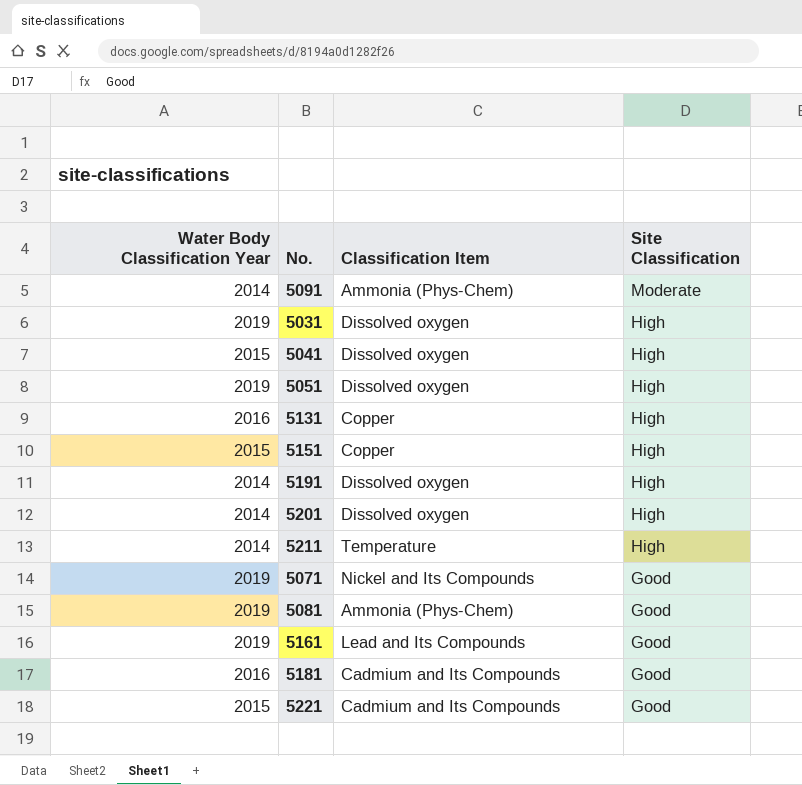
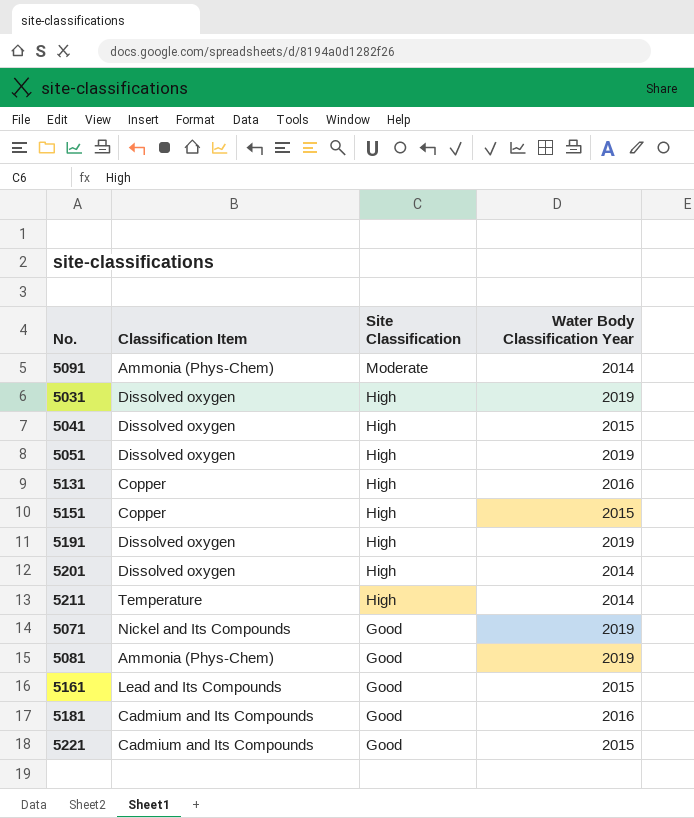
column Water Body Classification Year | position: 1 -> 4
5191 | Water Body Classification Year: 2014 -> 2019
5161 | Water Body Classification Year: 2019 -> 2015

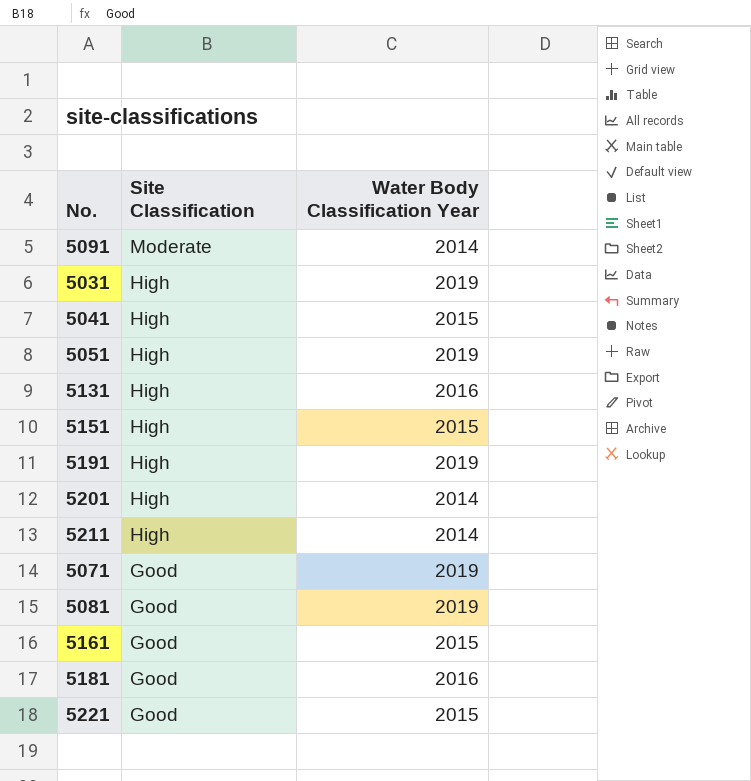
column Classification Item | position: 2 -> none

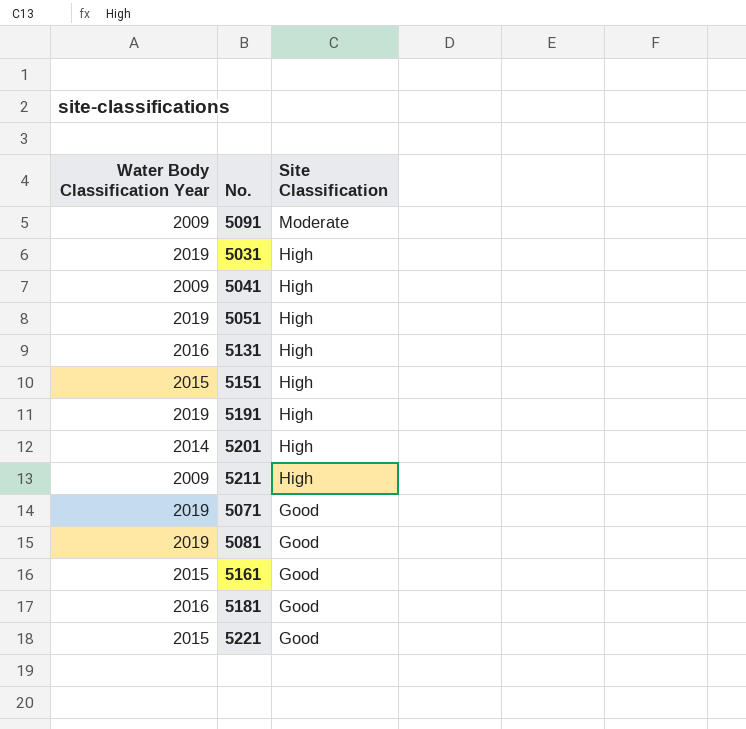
column Water Body Classification Year | position: 3 -> 1
5091 | Water Body Classification Year: 2014 -> 2009
5041 | Water Body Classification Year: 2015 -> 2009
5211 | Water Body Classification Year: 2014 -> 2009

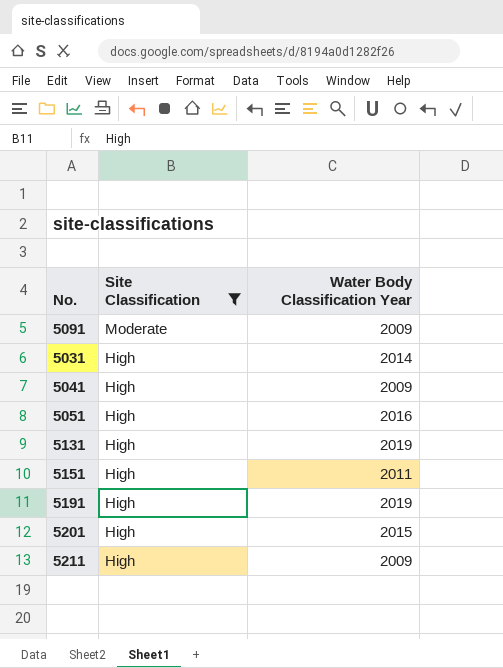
filter: none -> Site Classification != Good
column Water Body Classification Year | position: 1 -> 3
5031 | Water Body Classification Year: 2019 -> 2014
5051 | Water Body Classification Year: 2019 -> 2016
5131 | Water Body Classification Year: 2016 -> 2019
5151 | Water Body Classification Year: 2015 -> 2011
5201 | Water Body Classification Year: 2014 -> 2015

